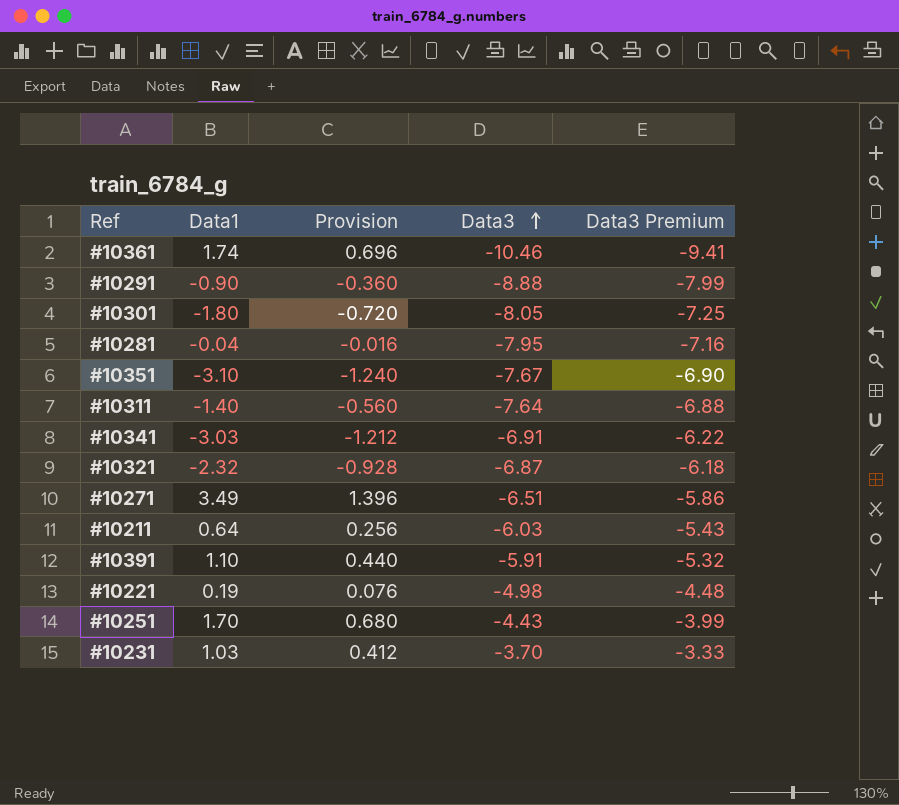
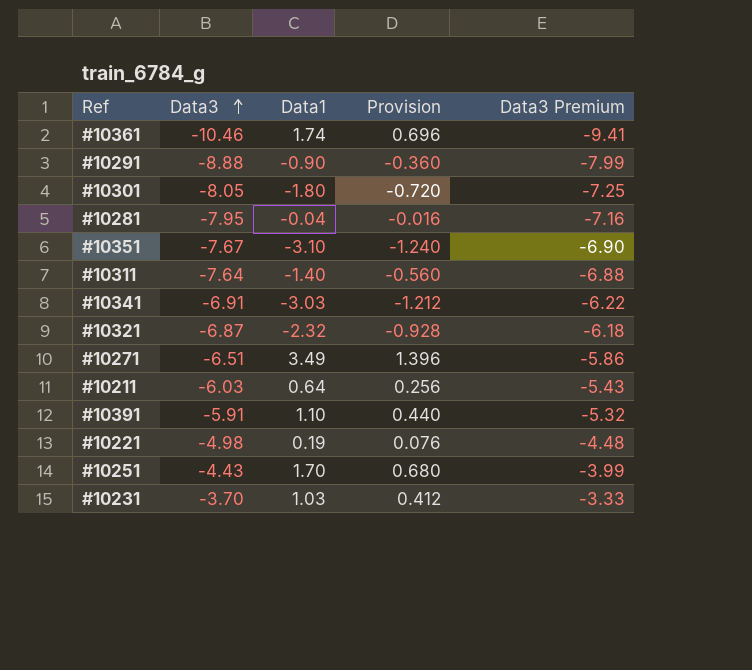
column Data3 | position: 4 -> 2

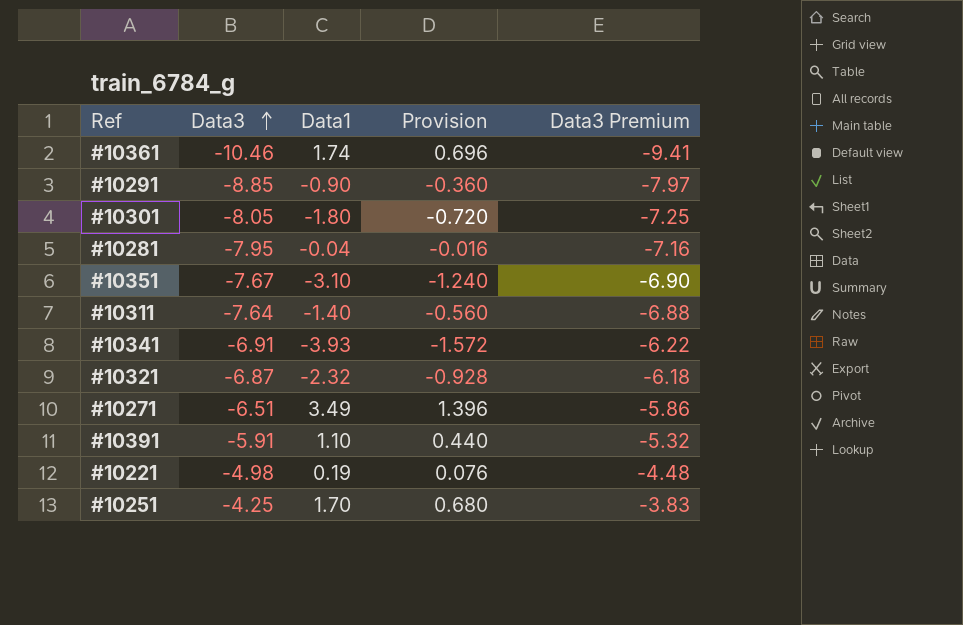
row #10211: -6.03 | 0.64 | 0.256 | -5.43 -> none
row #10231: -3.70 | 1.03 | 0.412 | -3.33 -> none
#10291 | Data3: -8.88 -> -8.85
#10291 | Data3 Premium: -7.99 -> -7.97
#10341 | Data1: -3.03 -> -3.93
#10341 | Provision: -1.212 -> -1.572
#10251 | Data3: -4.43 -> -4.25
#10251 | Data3 Premium: -3.99 -> -3.83

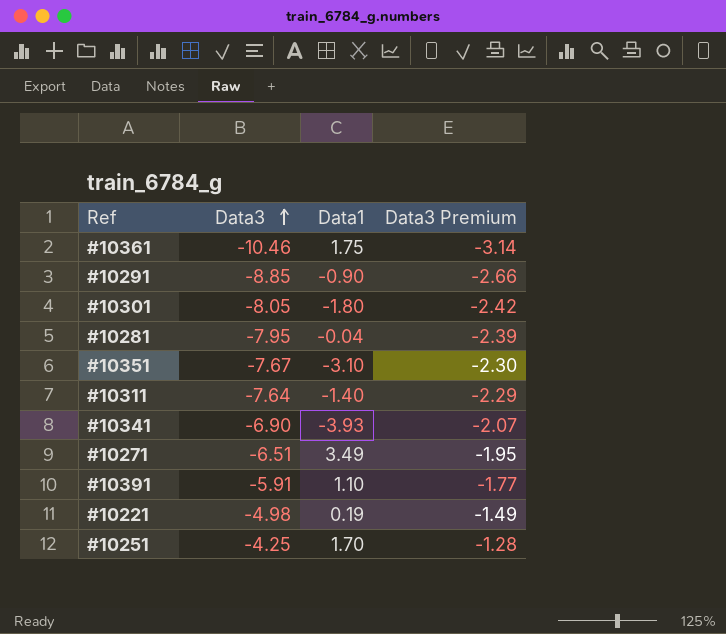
column Provision | formula: [Data1] * 0.4 -> none
column Data3 Premium | formula: [Data3] * 0.9 -> [Data3] * 0.3
row #10321: -6.87 | -2.32 | -0.928 | -6.18 -> none
#10361 | Data1: 1.74 -> 1.75
#10341 | Data3: -6.91 -> -6.90

